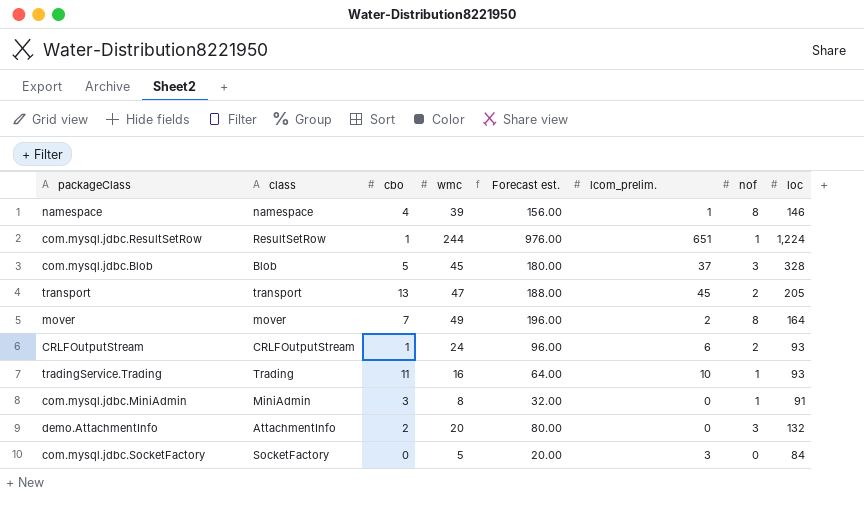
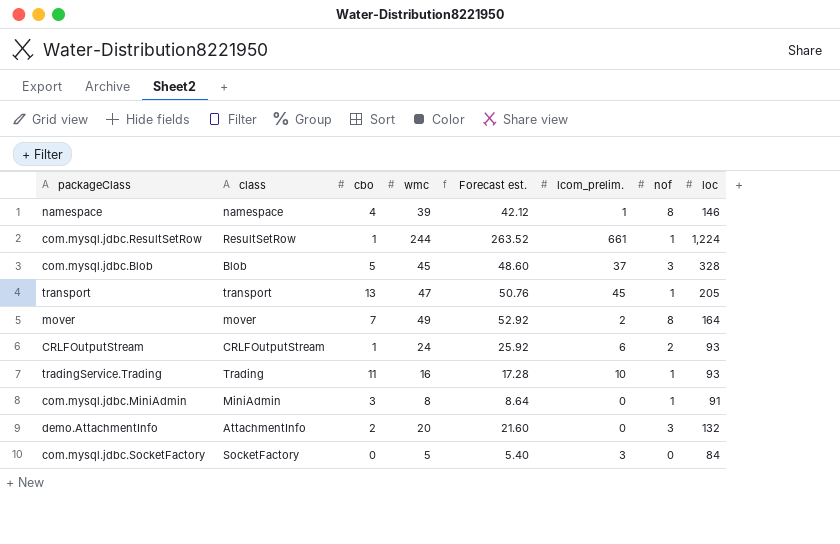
column Forecast est. | formula: [wmc] * 4 -> [wmc] * 1.08
com.mysql.jdbc.ResultSetRow | lcom_prelim.: 651 -> 661
transport | nof: 2 -> 1

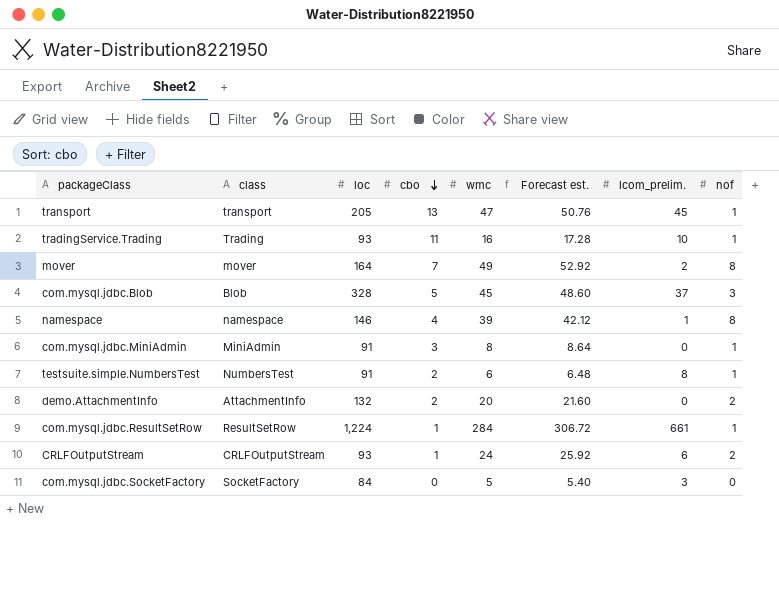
row order: none -> cbo descending
column loc | position: 8 -> 3
row testsuite.simple.NumbersTest: none -> NumbersTest | 91 | 2 | 6 | 6.48 | 8 | 1
demo.AttachmentInfo | nof: 3 -> 2
com.mysql.jdbc.ResultSetRow | wmc: 244 -> 284
com.mysql.jdbc.ResultSetRow | Forecast est.: 263.52 -> 306.72

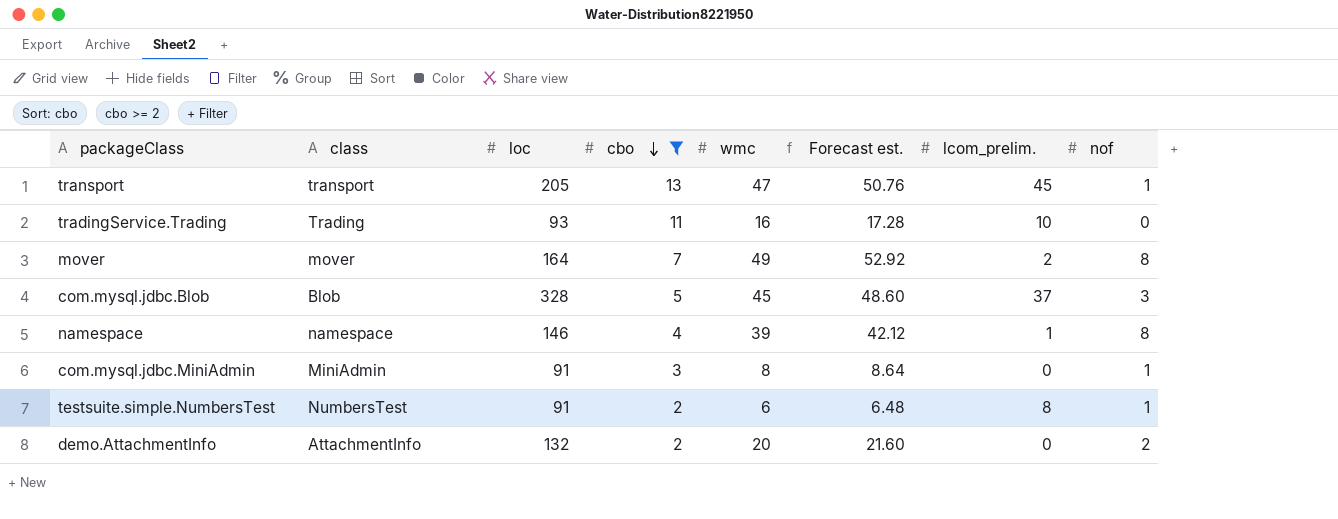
filter: none -> cbo >= 2
tradingService.Trading | nof: 1 -> 0

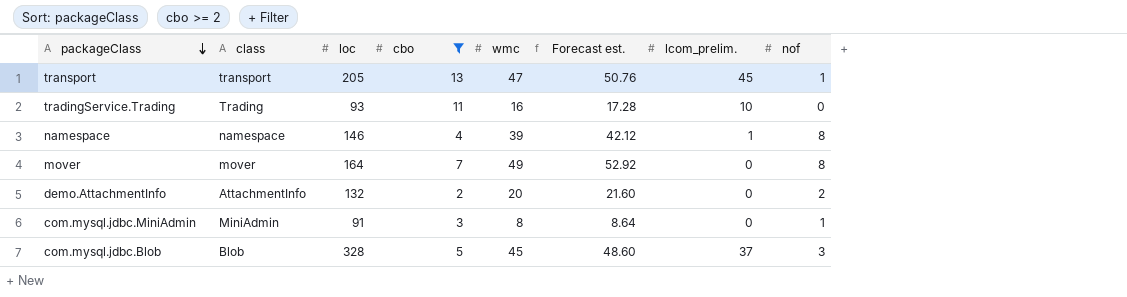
row order: cbo descending -> packageClass descending
row testsuite.simple.NumbersTest: NumbersTest | 91 | 2 | 6 | 6.48 | 8 | 1 -> none
mover | lcom_prelim.: 2 -> 0

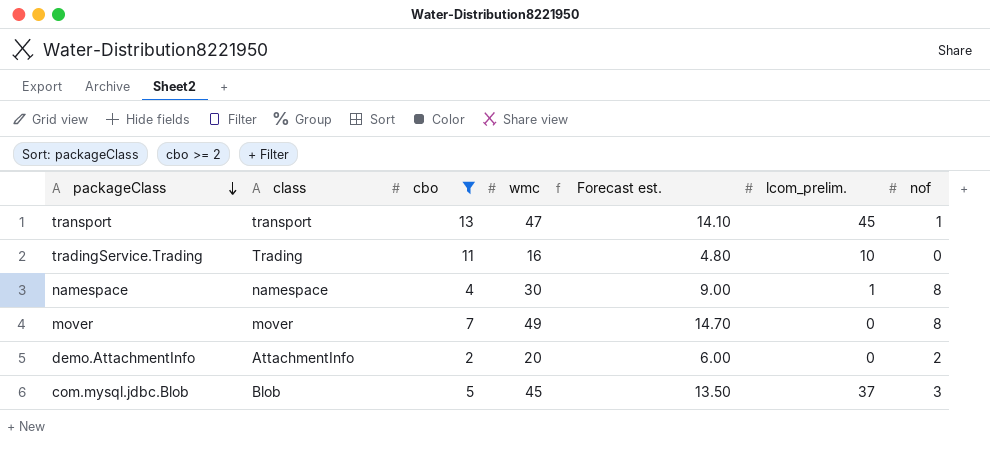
column loc | position: 3 -> none
column Forecast est. | formula: [wmc] * 1.08 -> [wmc] * 0.3
row com.mysql.jdbc.MiniAdmin: MiniAdmin | 91 | 3 | 8 | 8.64 | 0 | 1 -> none
namespace | wmc: 39 -> 30

